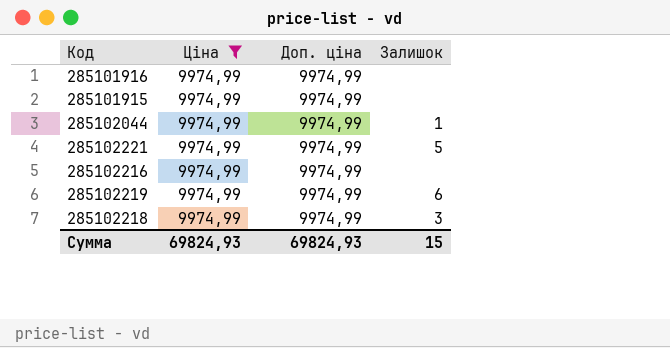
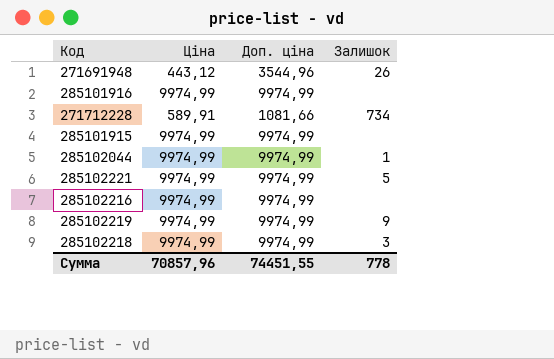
filter: Ціна = 9974,99 -> none
285102219 | Залишок: 6 -> 9
Сумма | Ціна: 69824,93 -> 70857,96
Сумма | Доп. ціна: 69824,93 -> 74451,55
Сумма | Залишок: 15 -> 778

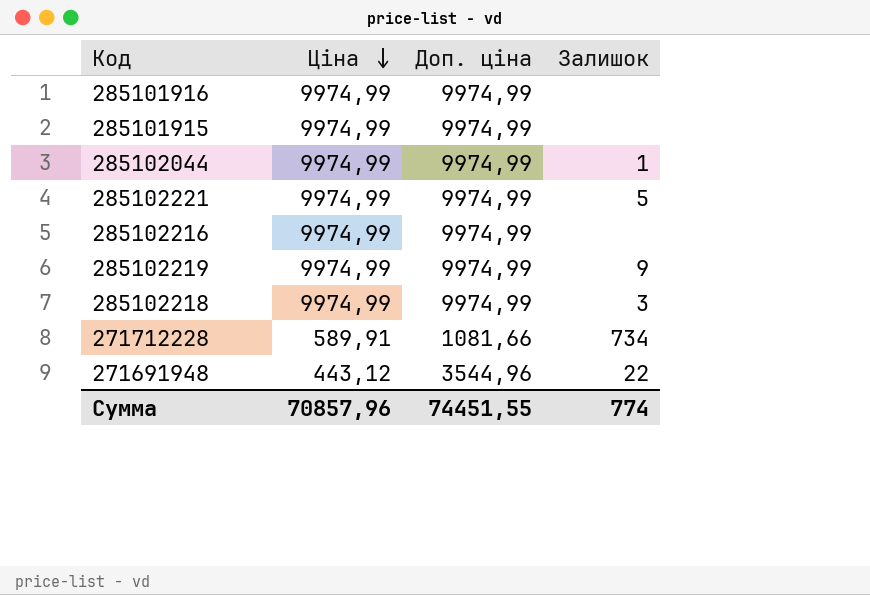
row order: none -> Ціна descending
271691948 | Залишок: 26 -> 22
Сумма | Залишок: 778 -> 774

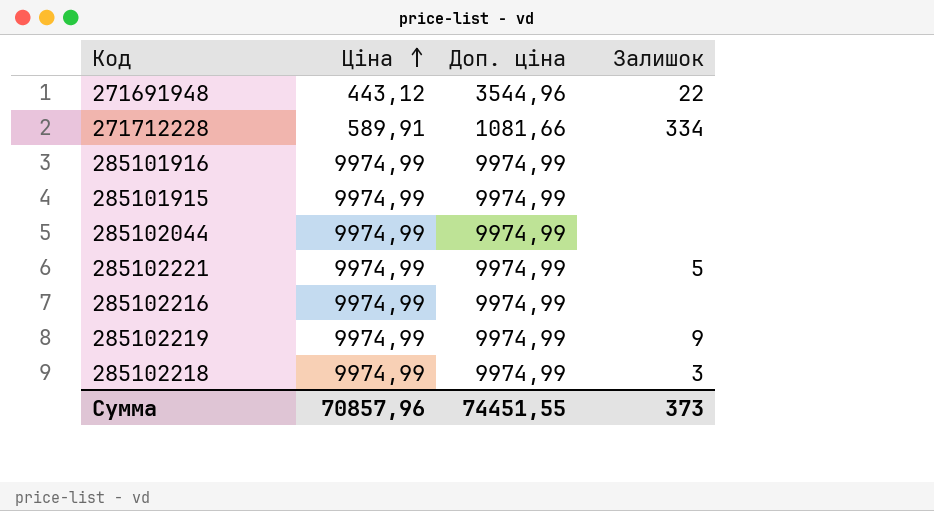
row order: Ціна descending -> Ціна ascending
271712228 | Залишок: 734 -> 334
285102044 | Залишок: 1 -> none
Сумма | Залишок: 774 -> 373

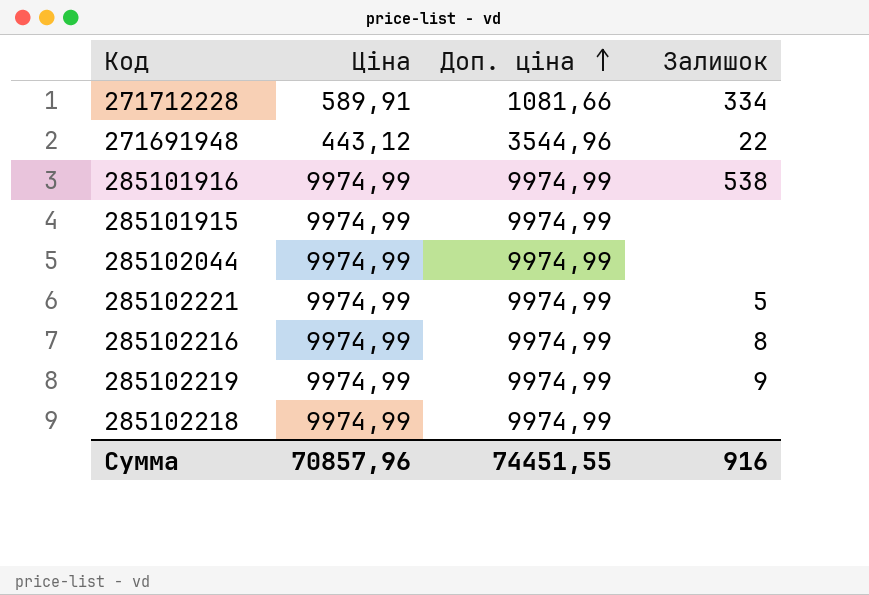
row order: Ціна ascending -> Доп. ціна ascending
285101916 | Залишок: none -> 538
285102216 | Залишок: none -> 8
285102218 | Залишок: 3 -> none
Сумма | Залишок: 373 -> 916

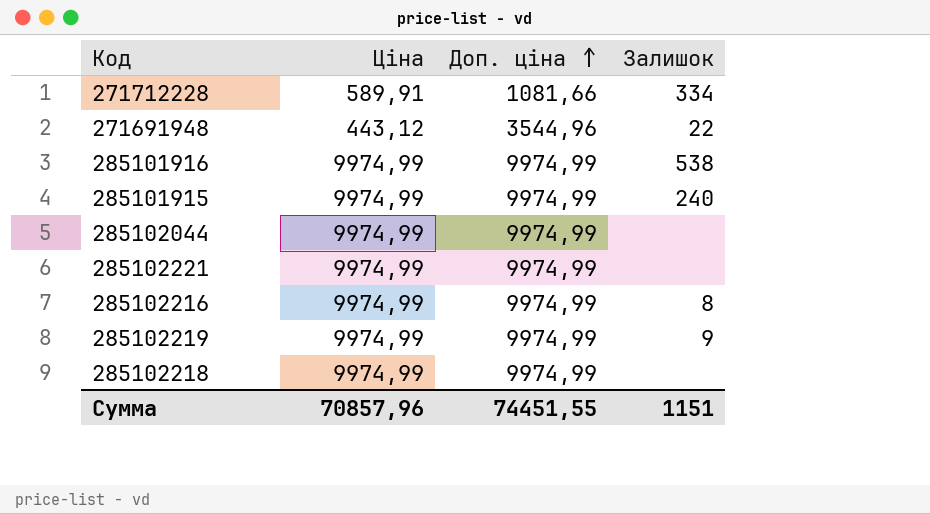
285101915 | Залишок: none -> 240
285102221 | Залишок: 5 -> none
Сумма | Залишок: 916 -> 1151

